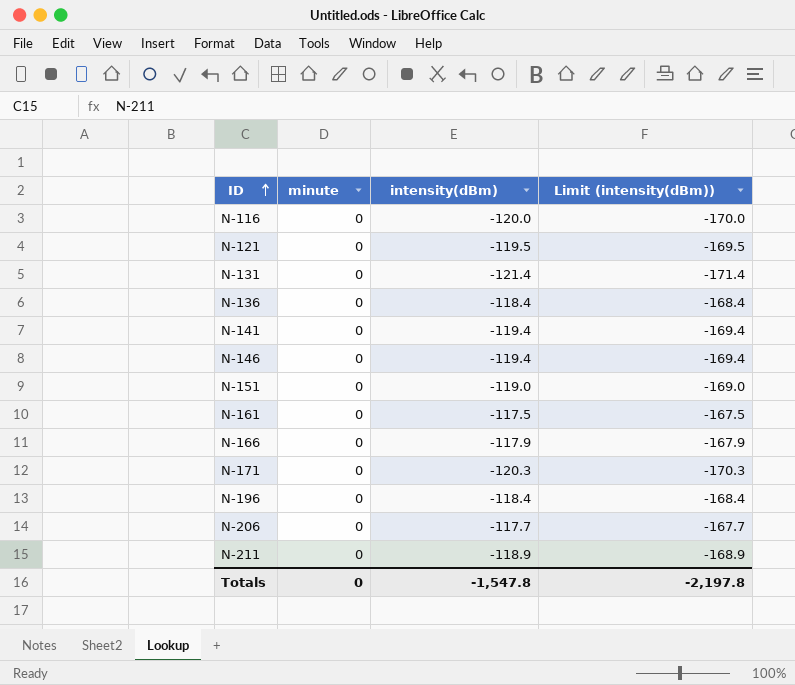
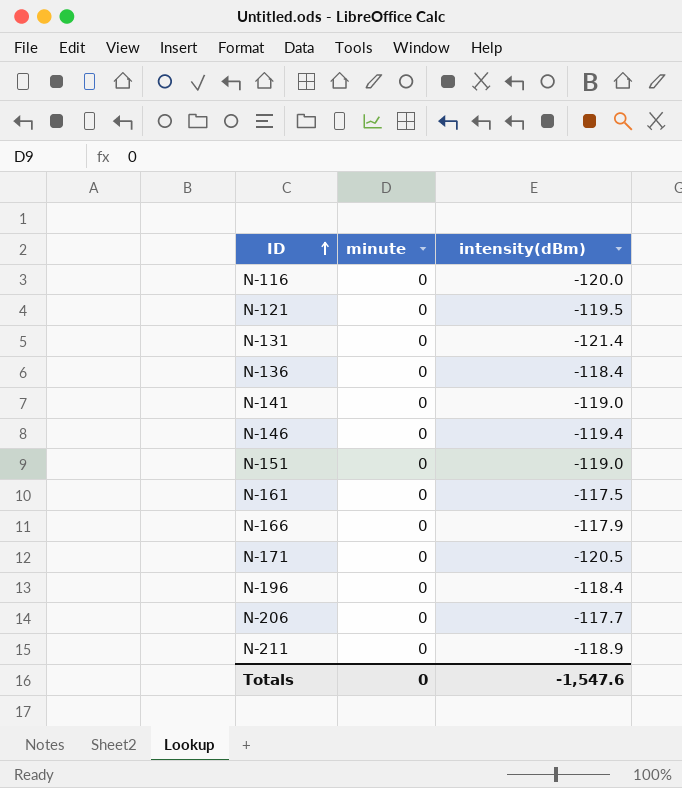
column Limit (intensity(dBm)) | formula: [intensity(dBm)] - 50 -> none
N-141 | intensity(dBm): -119.4 -> -119.0
N-171 | intensity(dBm): -120.3 -> -120.5
Totals | intensity(dBm): -1,547.8 -> -1,547.6

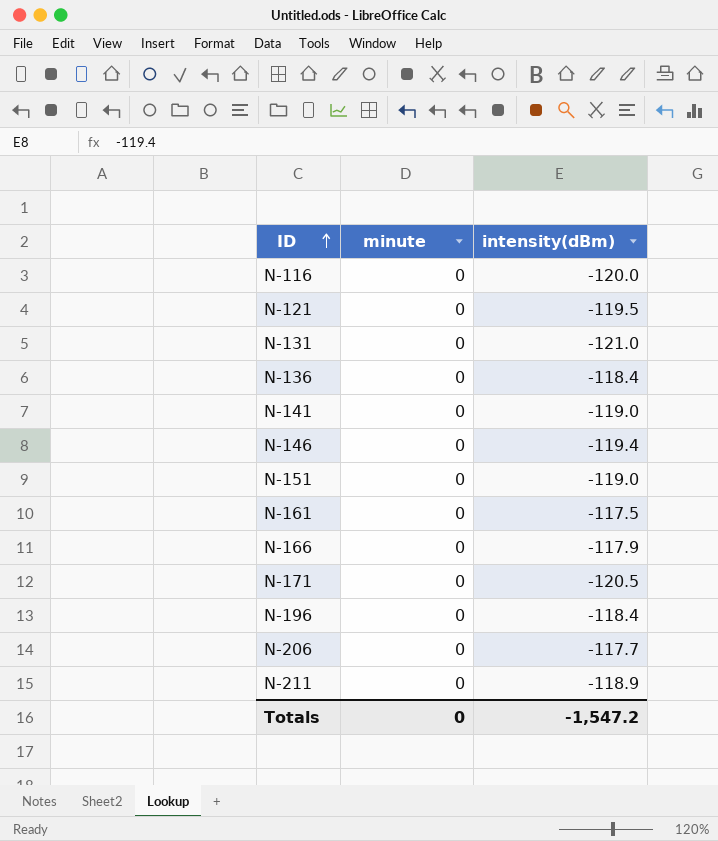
N-131 | intensity(dBm): -121.4 -> -121.0
Totals | intensity(dBm): -1,547.6 -> -1,547.2

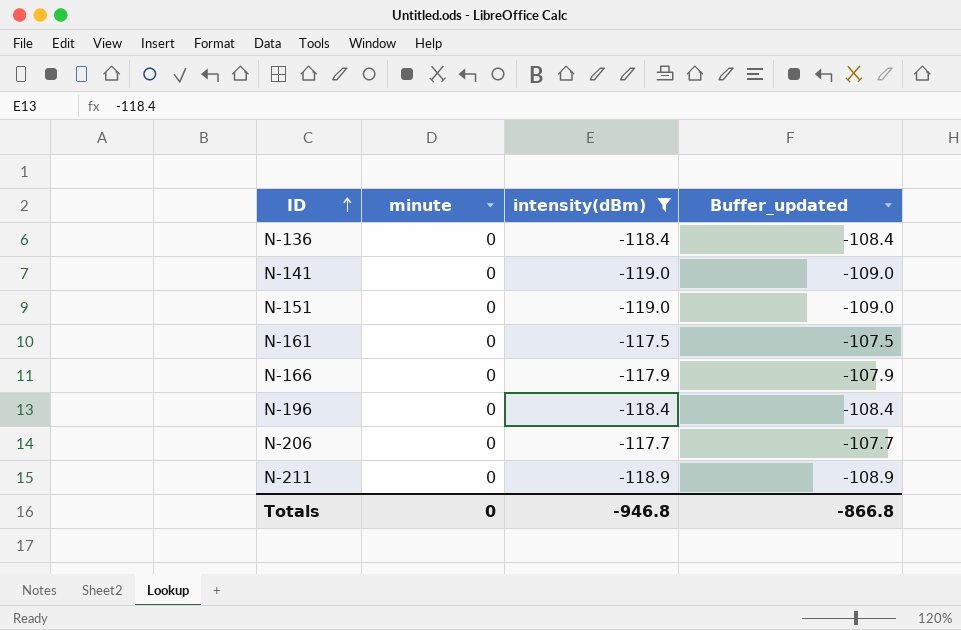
filter: none -> intensity(dBm) >= -119.0
column Buffer_updated | formula: none -> [intensity(dBm)] + 10
Totals | intensity(dBm): -1,547.2 -> -946.8

